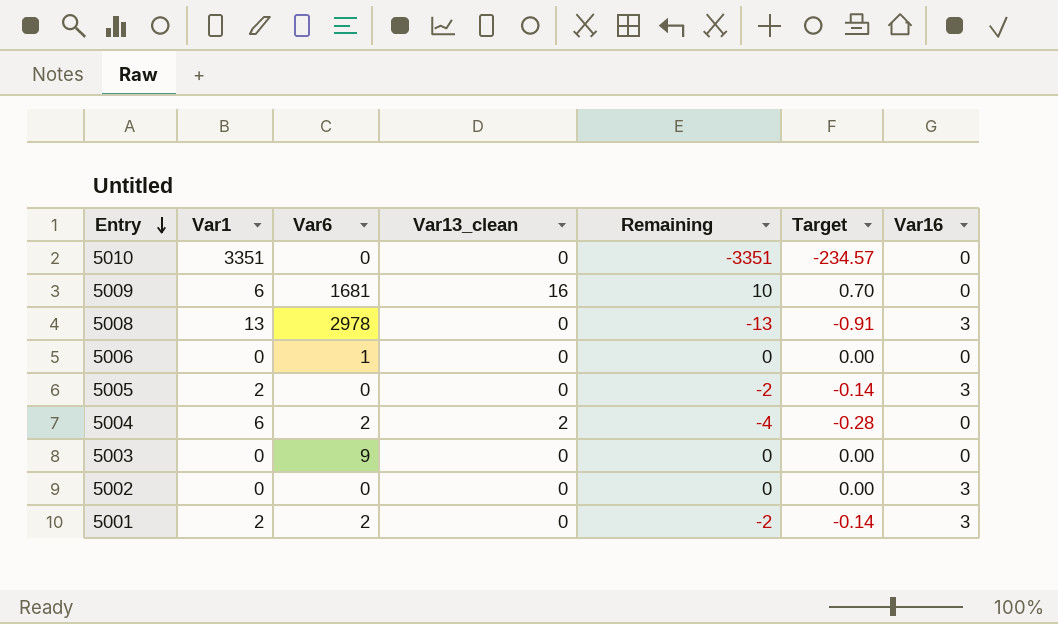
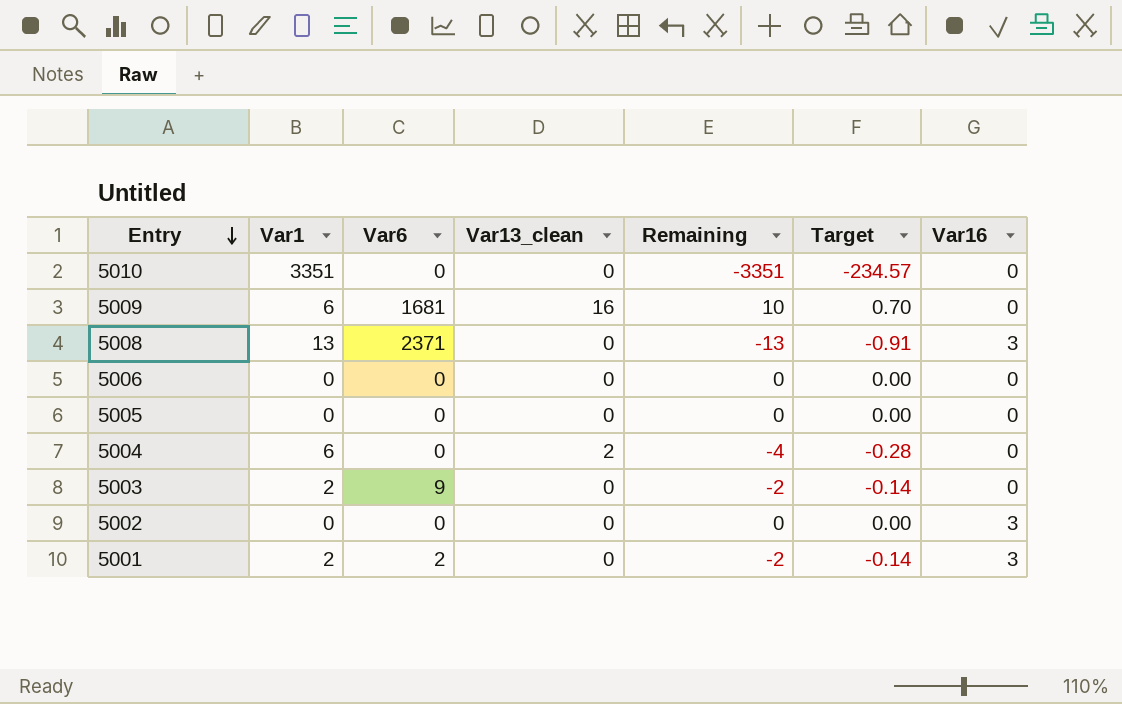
5008 | Var6: 2978 -> 2371
5006 | Var6: 1 -> 0
5005 | Var1: 2 -> 0
5005 | Remaining: -2 -> 0
5005 | Target: -0.14 -> 0.00
5005 | Var16: 3 -> 0
5004 | Var6: 2 -> 0
5003 | Var1: 0 -> 2
5003 | Remaining: 0 -> -2
5003 | Target: 0.00 -> -0.14

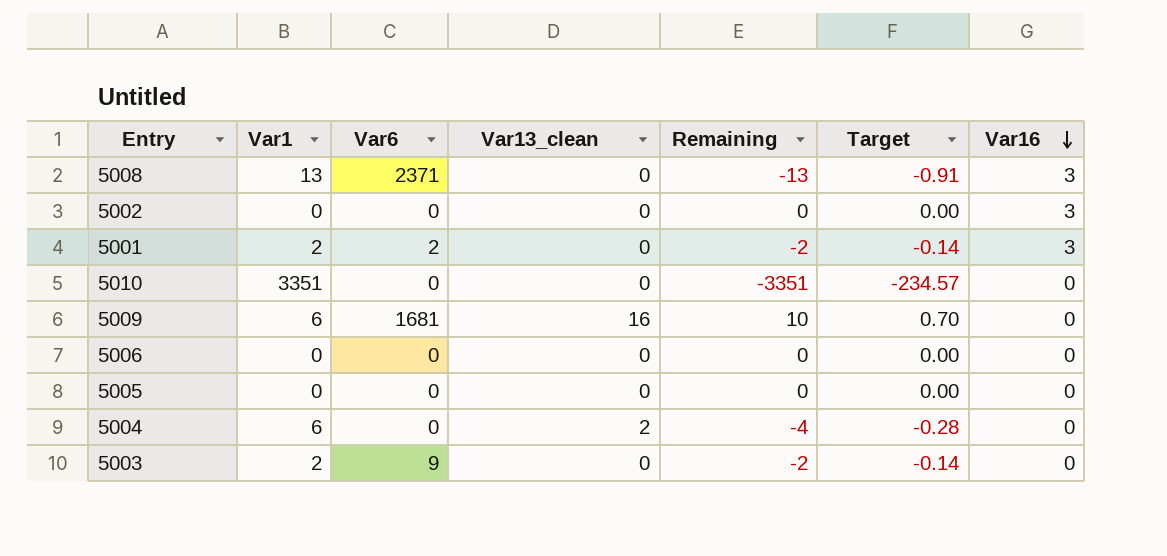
row order: Entry descending -> Var16 descending

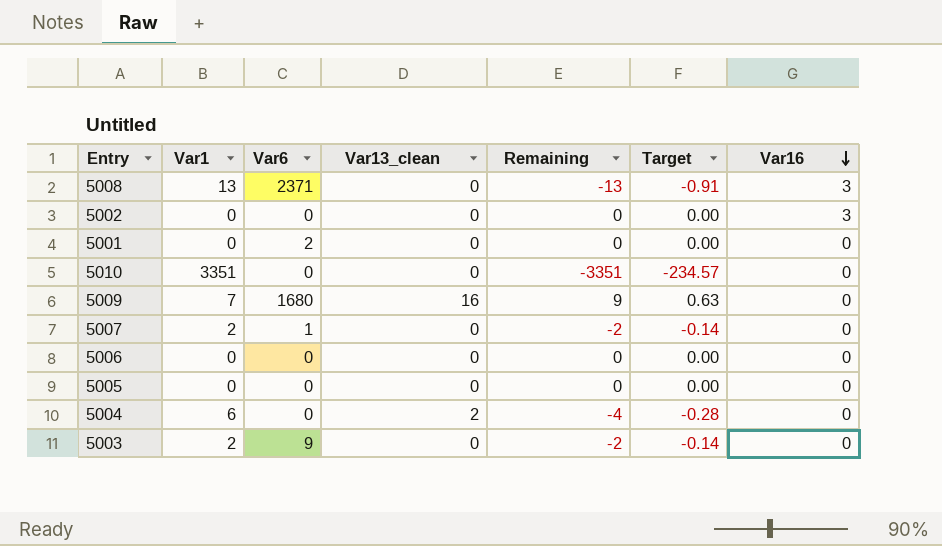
5001 | Var1: 2 -> 0
5001 | Remaining: -2 -> 0
5001 | Target: -0.14 -> 0.00
5001 | Var16: 3 -> 0
5009 | Var1: 6 -> 7
5009 | Var6: 1681 -> 1680
5009 | Remaining: 10 -> 9
5009 | Target: 0.70 -> 0.63
row 5007: none -> 2 | 1 | 0 | -2 | -0.14 | 0

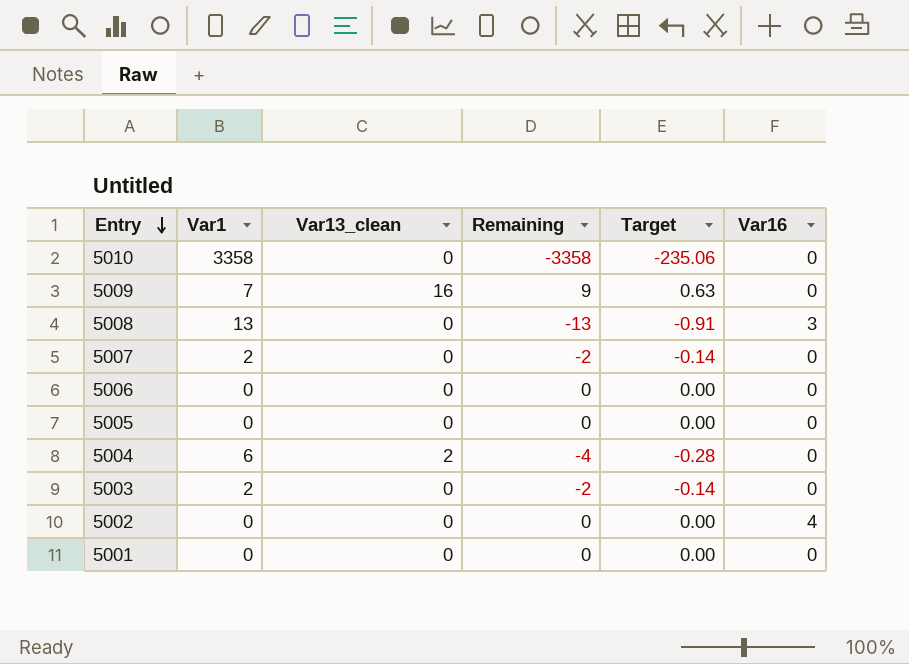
row order: Var16 descending -> Entry descending
column Var6 | position: 3 -> none
5010 | Var1: 3351 -> 3358
5010 | Remaining: -3351 -> -3358
5010 | Target: -234.57 -> -235.06
5002 | Var16: 3 -> 4

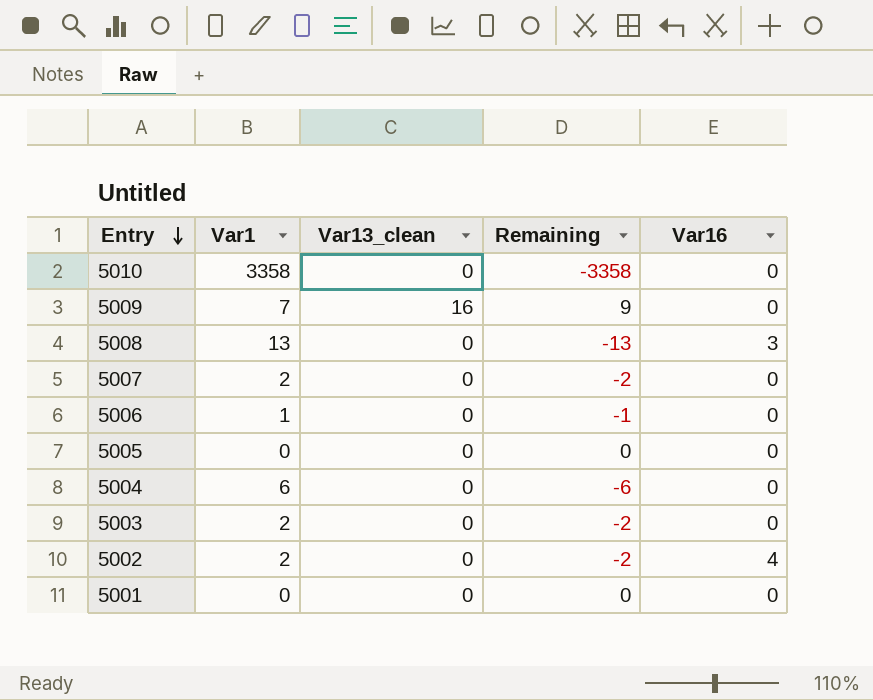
column Target | formula: [Remaining] * 0.07 -> none
5006 | Var1: 0 -> 1
5006 | Remaining: 0 -> -1
5004 | Var13_clean: 2 -> 0
5004 | Remaining: -4 -> -6
5002 | Var1: 0 -> 2
5002 | Remaining: 0 -> -2

